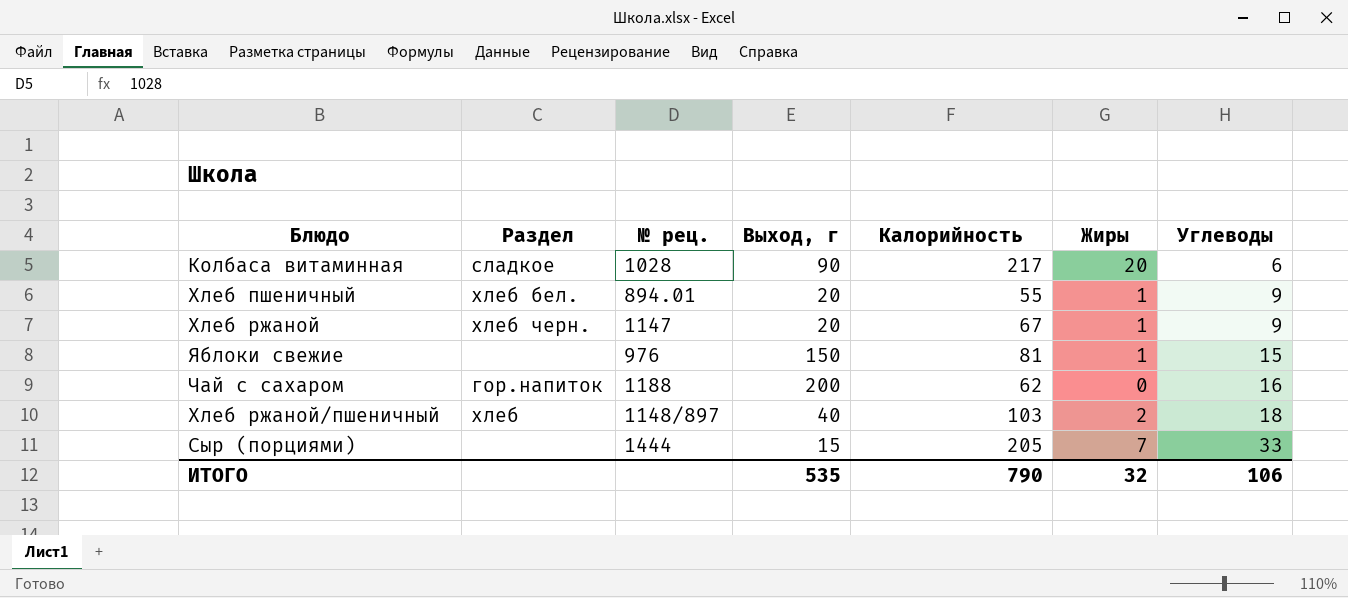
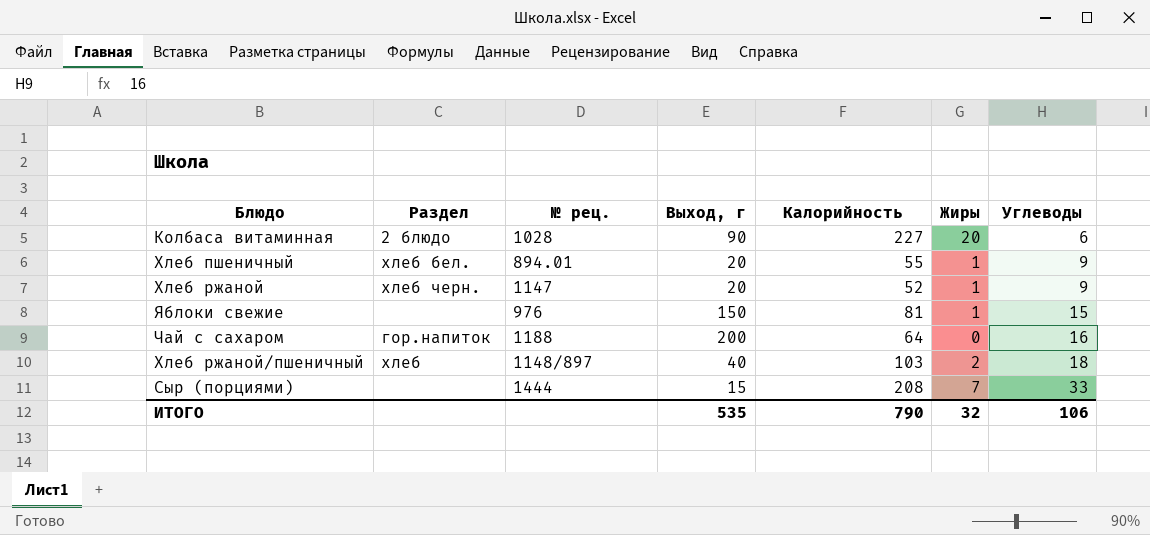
Колбаса витаминная | Раздел: сладкое -> 2 блюдо
Колбаса витаминная | Калорийность: 217 -> 227
Хлеб ржаной | Калорийность: 67 -> 52
Чай с сахаром | Калорийность: 62 -> 64
Сыр (порциями) | Калорийность: 205 -> 208

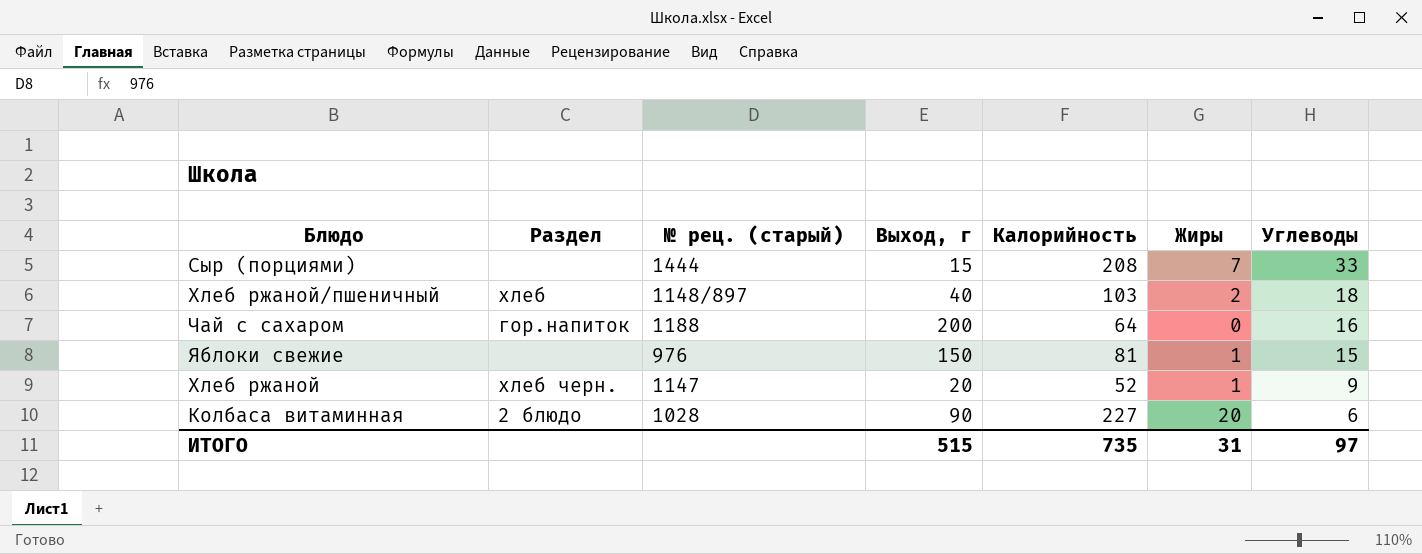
row order: Углеводы ascending -> Углеводы descending
column name: № рец. -> № рец. (старый)
row Хлеб пшеничный: хлеб бел. | 894.01 | 20 | 55 | 1 | 9 -> none
ИТОГО | Выход, г: 535 -> 515
ИТОГО | Калорийность: 790 -> 735
ИТОГО | Жиры: 32 -> 31
ИТОГО | Углеводы: 106 -> 97

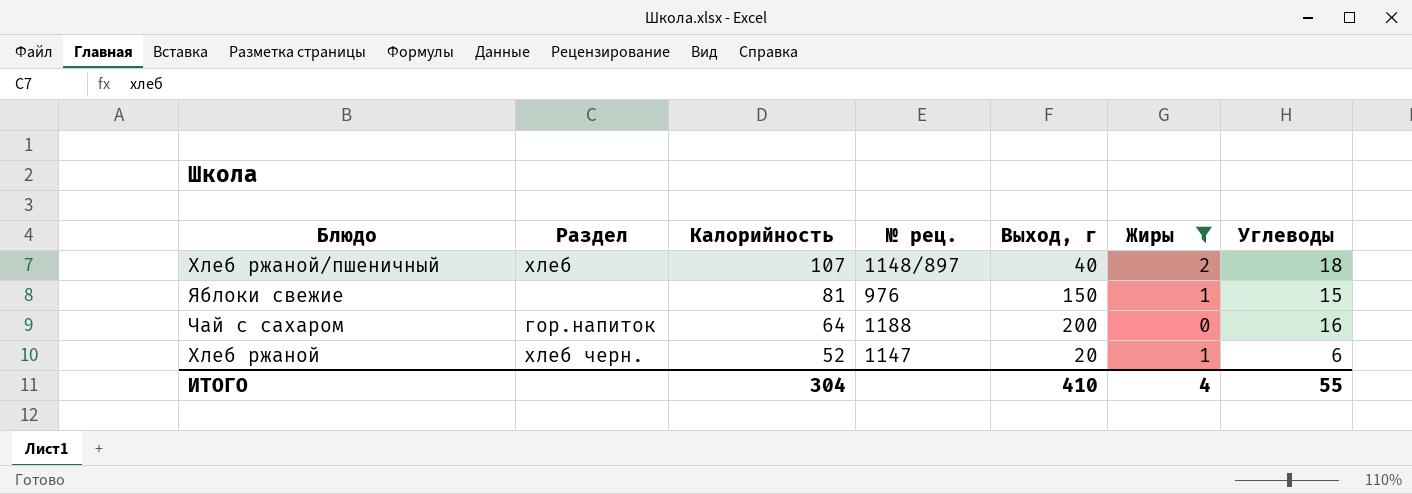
filter: none -> Жиры <= 2
row order: Углеводы descending -> Калорийность descending
column Калорийность | position: 5 -> 3
column name: № рец. (старый) -> № рец.
Хлеб ржаной/пшеничный | Калорийность: 103 -> 107
Хлеб ржаной | Углеводы: 9 -> 6
ИТОГО | Калорийность: 735 -> 304
ИТОГО | Выход, г: 515 -> 410
ИТОГО | Жиры: 31 -> 4
ИТОГО | Углеводы: 97 -> 55

